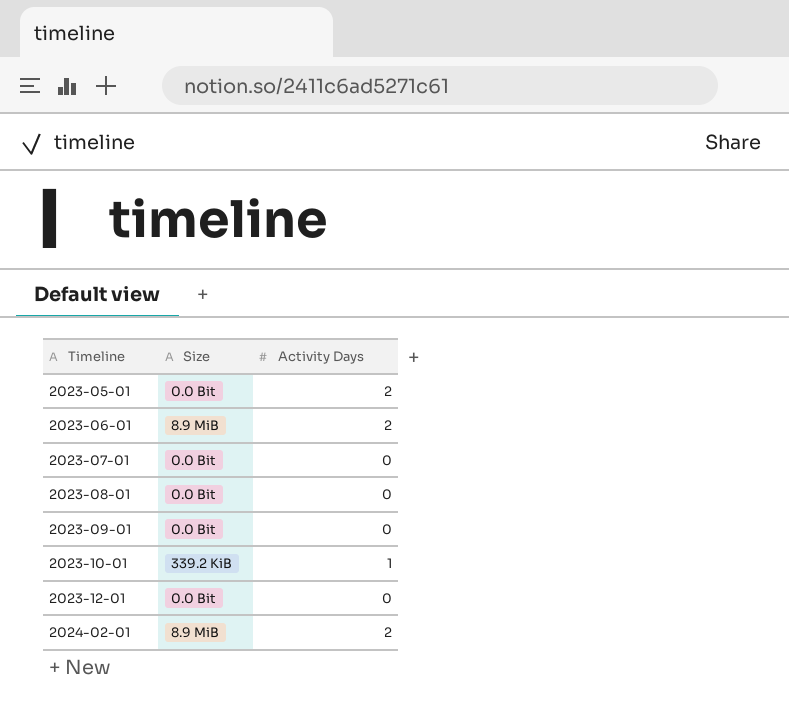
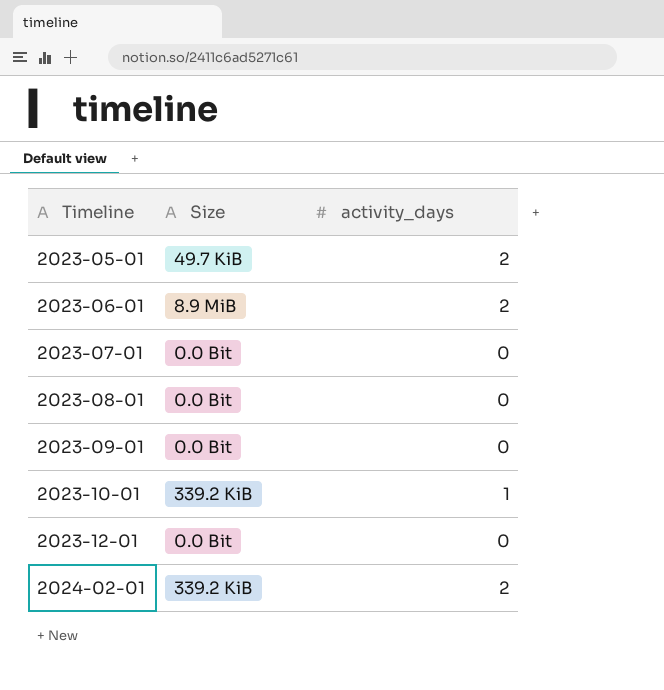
column name: Activity Days -> activity_days
2023-05-01 | Size: 0.0 Bit -> 49.7 KiB
2024-02-01 | Size: 8.9 MiB -> 339.2 KiB

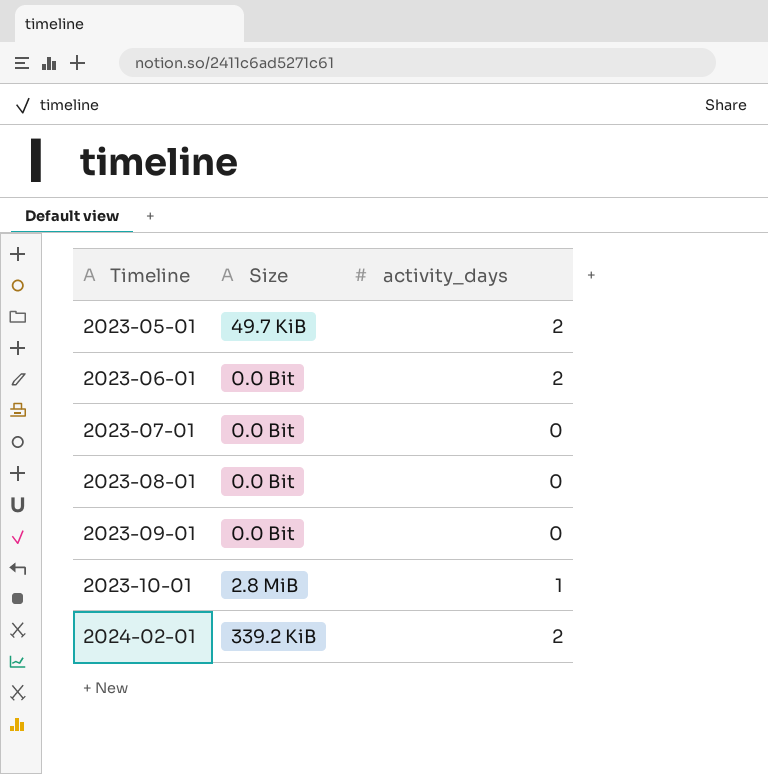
row 2023-12-01: 0.0 Bit | 0 -> none
2023-06-01 | Size: 8.9 MiB -> 0.0 Bit
2023-10-01 | Size: 339.2 KiB -> 2.8 MiB

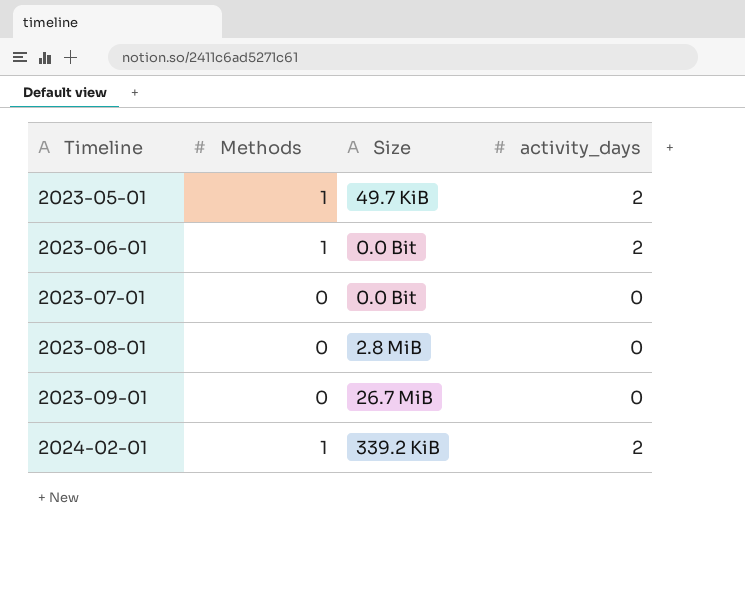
column Methods | position: none -> 2
row 2023-10-01: 2.8 MiB | 1 -> none
2023-08-01 | Size: 0.0 Bit -> 2.8 MiB
2023-09-01 | Size: 0.0 Bit -> 26.7 MiB

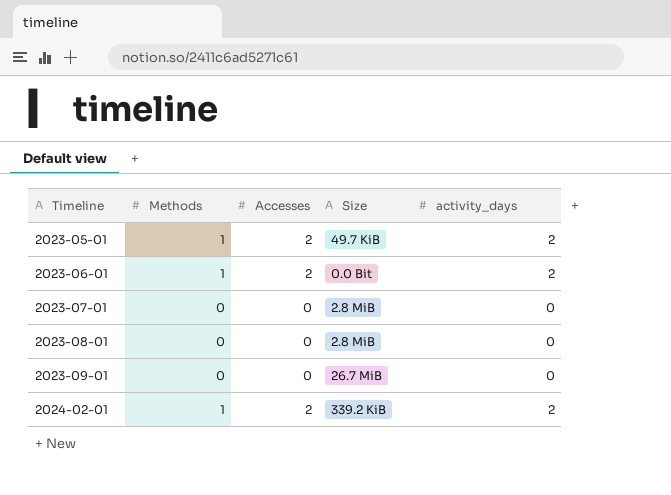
column Accesses | position: none -> 3
2023-07-01 | Size: 0.0 Bit -> 2.8 MiB

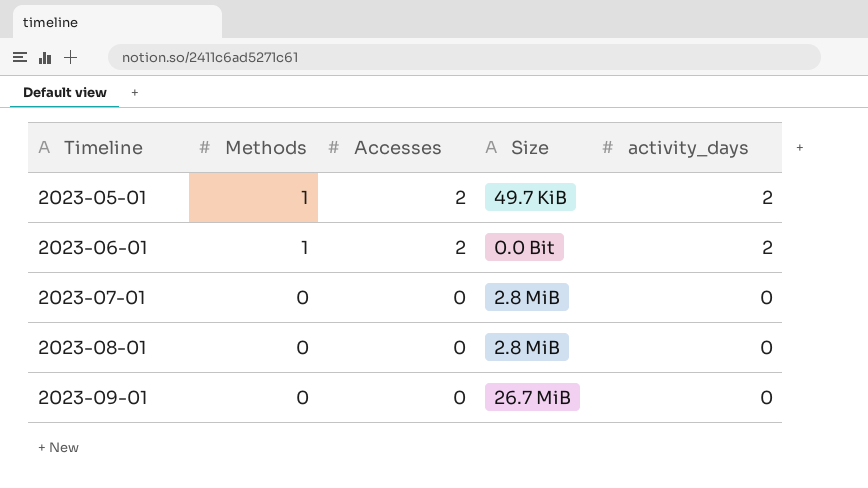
row 2024-02-01: 1 | 2 | 339.2 KiB | 2 -> none

